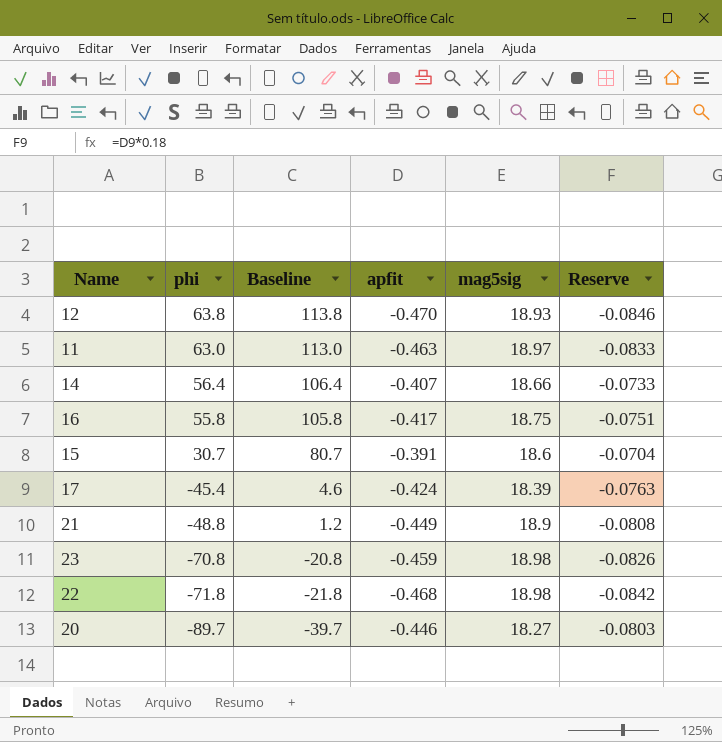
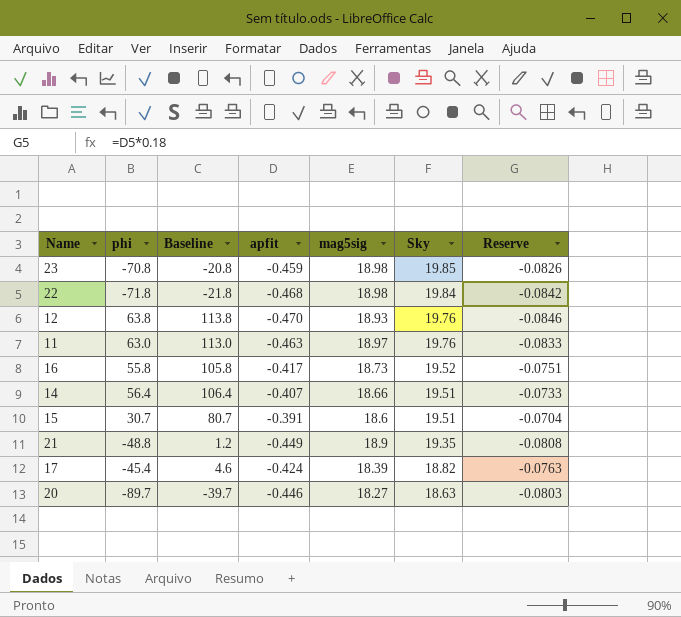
row order: phi descending -> Sky descending
column Sky | position: none -> 6
16 | mag5sig: 18.75 -> 18.73

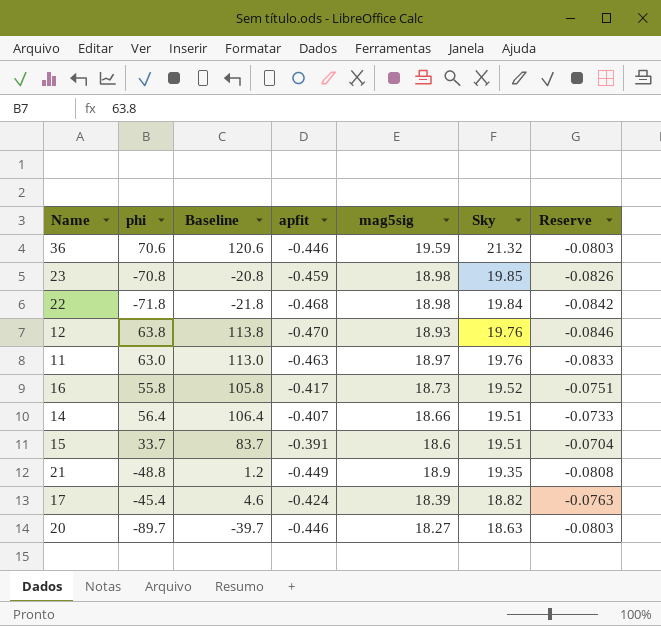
row 36: none -> 70.6 | 120.6 | -0.446 | 19.59 | 21.32 | -0.0803
15 | phi: 30.7 -> 33.7
15 | Baseline: 80.7 -> 83.7

